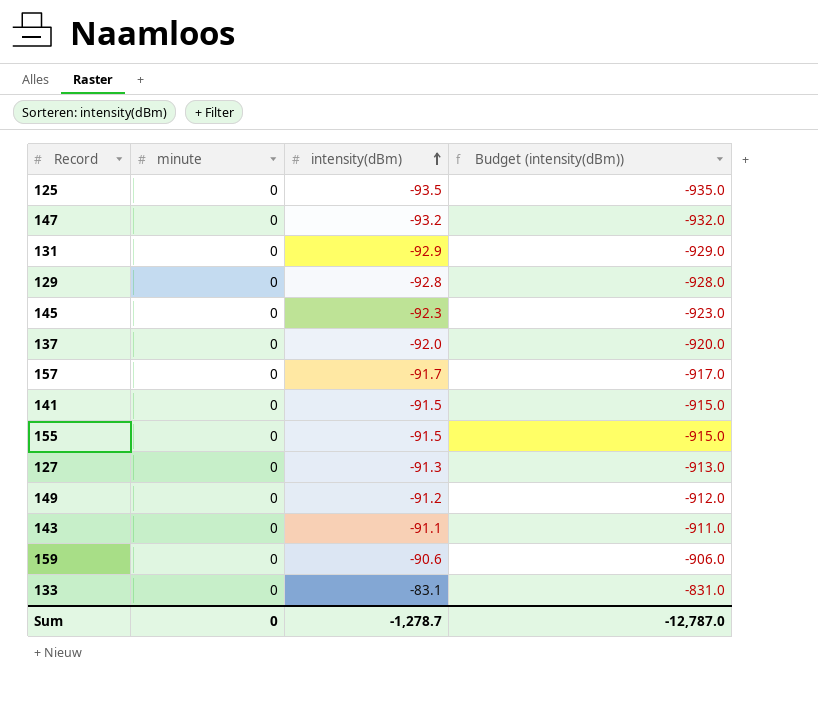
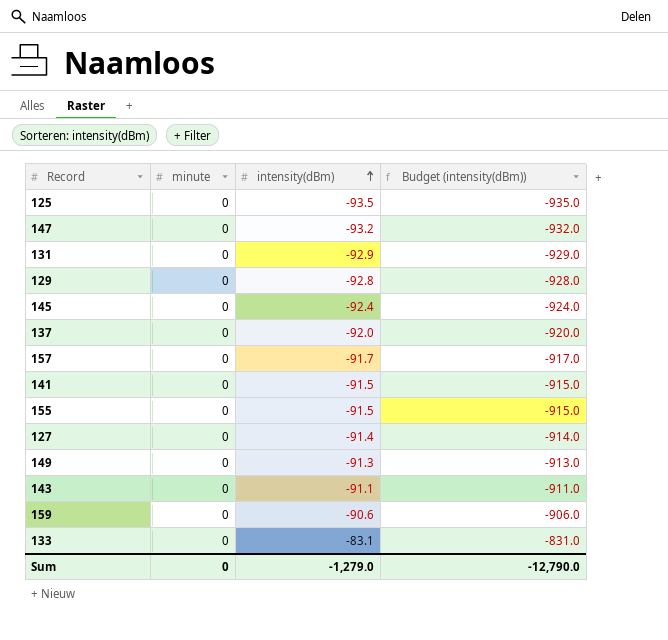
145 | intensity(dBm): -92.3 -> -92.4
145 | Budget (intensity(dBm)): -923.0 -> -924.0
127 | intensity(dBm): -91.3 -> -91.4
127 | Budget (intensity(dBm)): -913.0 -> -914.0
149 | intensity(dBm): -91.2 -> -91.3
149 | Budget (intensity(dBm)): -912.0 -> -913.0
Sum | intensity(dBm): -1,278.7 -> -1,279.0
Sum | Budget (intensity(dBm)): -12,787.0 -> -12,790.0

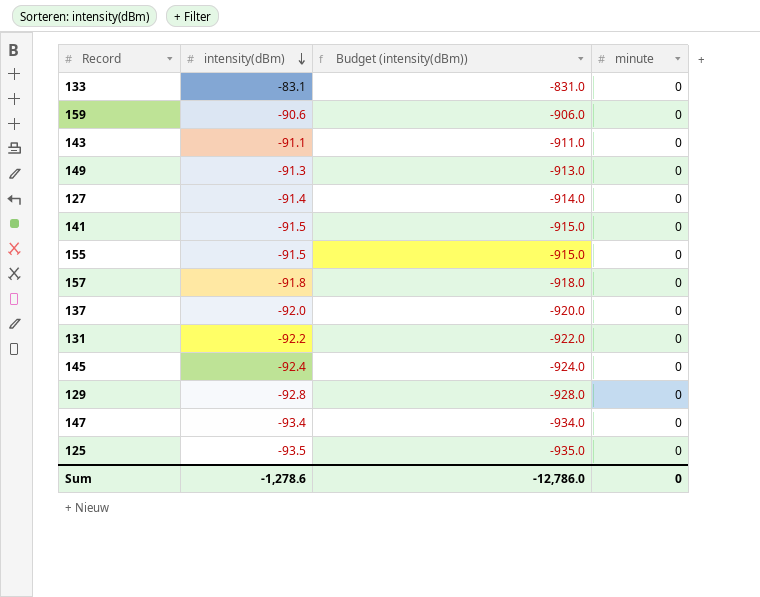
row order: intensity(dBm) ascending -> intensity(dBm) descending
column minute | position: 2 -> 4
157 | intensity(dBm): -91.7 -> -91.8
157 | Budget (intensity(dBm)): -917.0 -> -918.0
131 | intensity(dBm): -92.9 -> -92.2
131 | Budget (intensity(dBm)): -929.0 -> -922.0
147 | intensity(dBm): -93.2 -> -93.4
147 | Budget (intensity(dBm)): -932.0 -> -934.0
Sum | intensity(dBm): -1,279.0 -> -1,278.6
Sum | Budget (intensity(dBm)): -12,790.0 -> -12,786.0

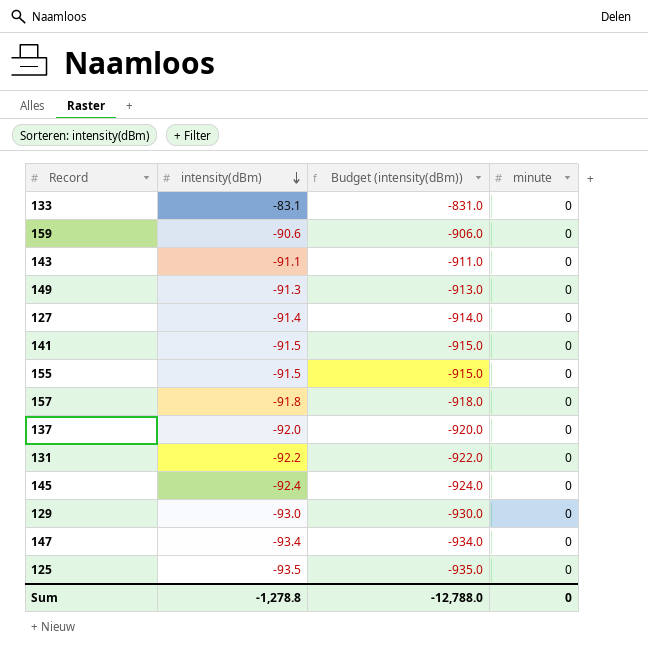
129 | intensity(dBm): -92.8 -> -93.0
129 | Budget (intensity(dBm)): -928.0 -> -930.0
Sum | intensity(dBm): -1,278.6 -> -1,278.8
Sum | Budget (intensity(dBm)): -12,786.0 -> -12,788.0

